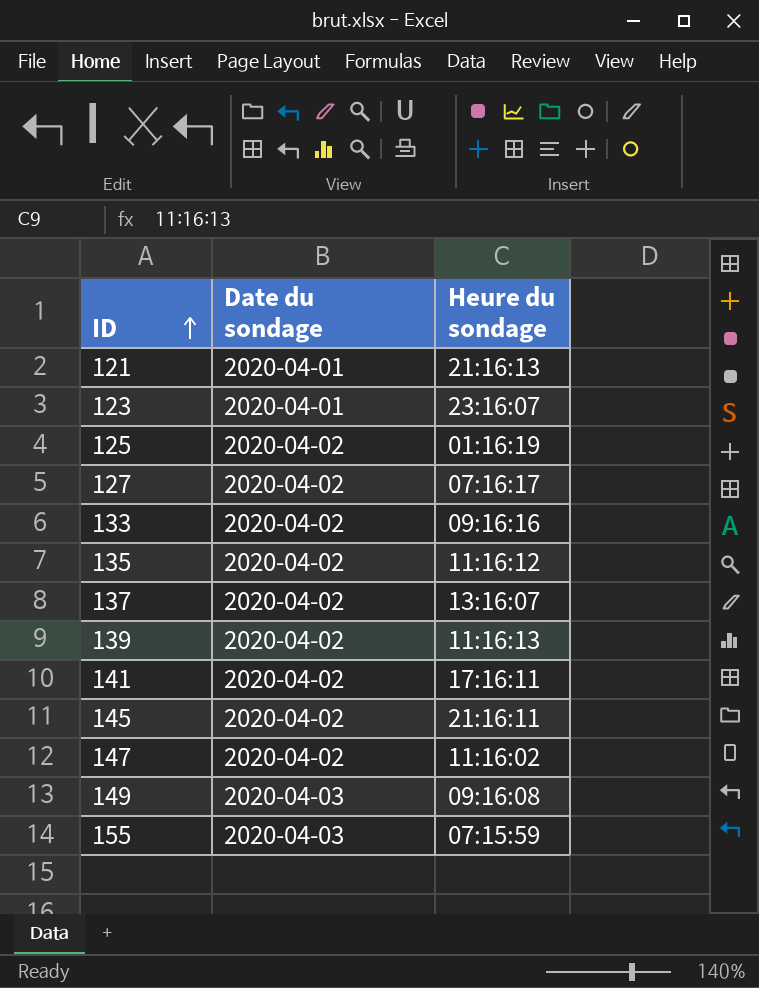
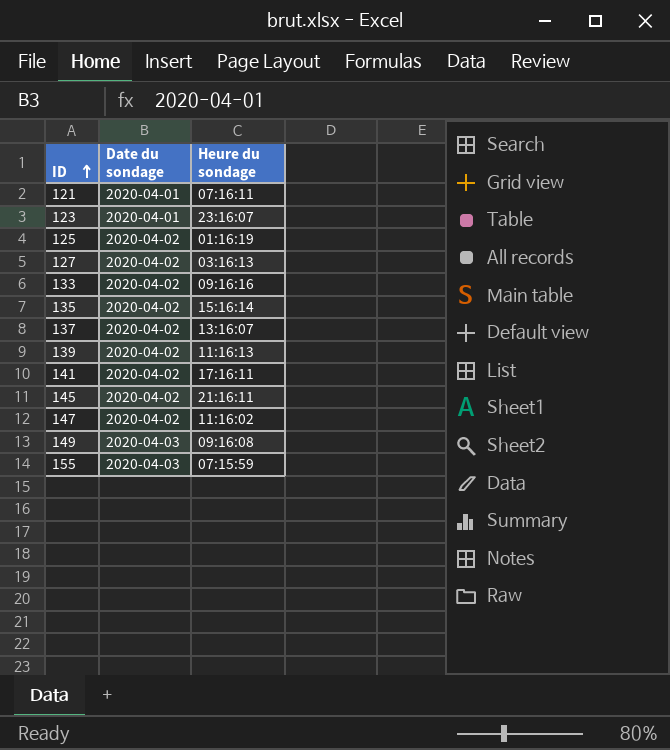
121 | Heure du sondage: 21:16:13 -> 07:16:11
127 | Heure du sondage: 07:16:17 -> 03:16:13
135 | Heure du sondage: 11:16:12 -> 15:16:14

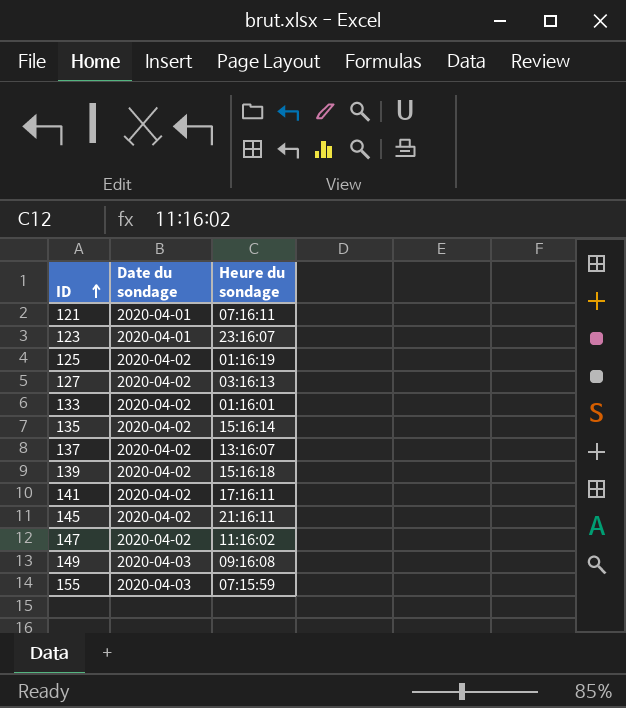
133 | Heure du sondage: 09:16:16 -> 01:16:01
139 | Heure du sondage: 11:16:13 -> 15:16:18

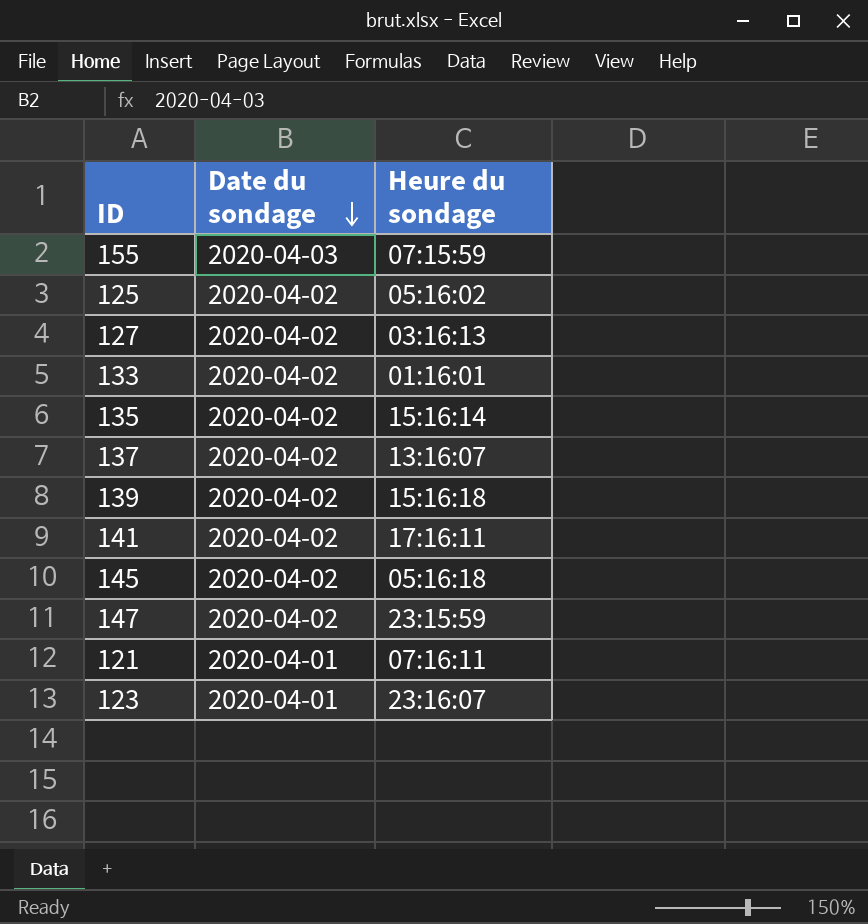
row order: ID ascending -> Date du sondage descending
row 149: 2020-04-03 | 09:16:08 -> none
125 | Heure du sondage: 01:16:19 -> 05:16:02
145 | Heure du sondage: 21:16:11 -> 05:16:18
147 | Heure du sondage: 11:16:02 -> 23:15:59

